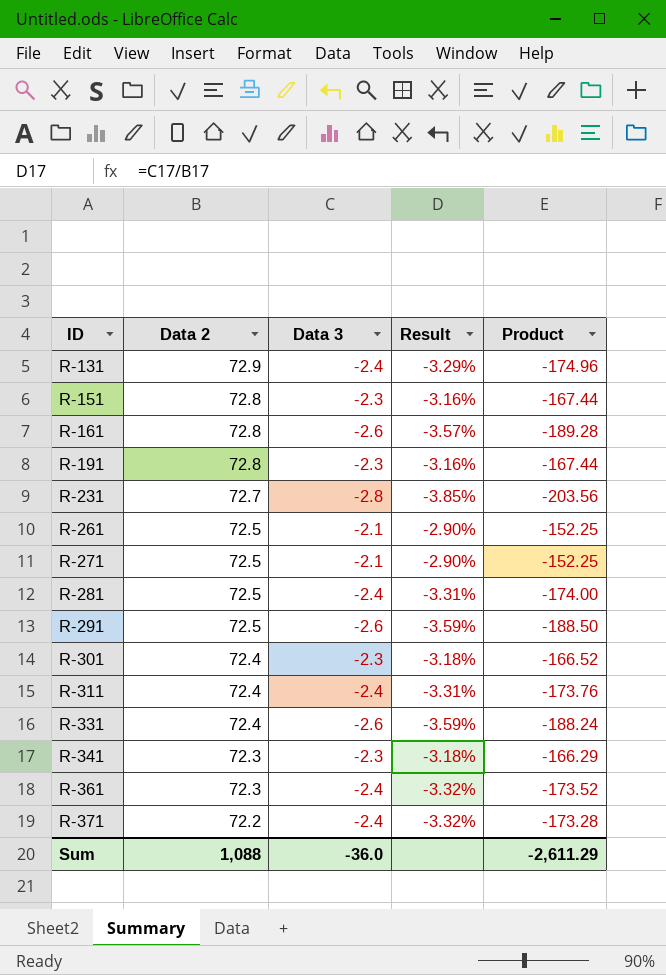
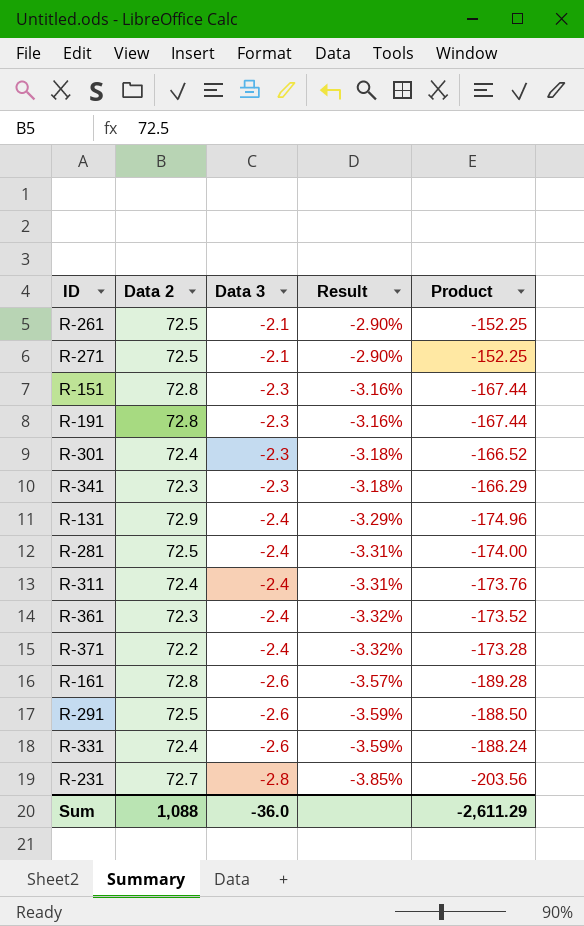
row order: ID ascending -> Data 3 descending

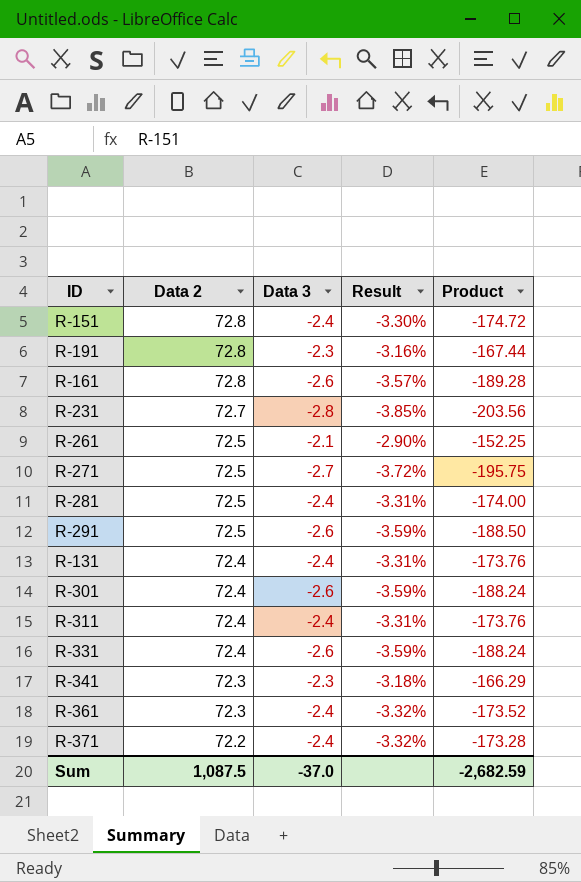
row order: Data 3 descending -> Data 2 descending
R-151 | Data 3: -2.3 -> -2.4
R-151 | Result: -3.16% -> -3.30%
R-151 | Product: -167.44 -> -174.72
R-271 | Data 3: -2.1 -> -2.7
R-271 | Result: -2.90% -> -3.72%
R-271 | Product: -152.25 -> -195.75
R-131 | Data 2: 72.9 -> 72.4
R-131 | Result: -3.29% -> -3.31%
R-131 | Product: -174.96 -> -173.76
R-301 | Data 3: -2.3 -> -2.6
R-301 | Result: -3.18% -> -3.59%
R-301 | Product: -166.52 -> -188.24
Sum | Data 2: 1,088 -> 1,087.5
Sum | Data 3: -36.0 -> -37.0
Sum | Product: -2,611.29 -> -2,682.59

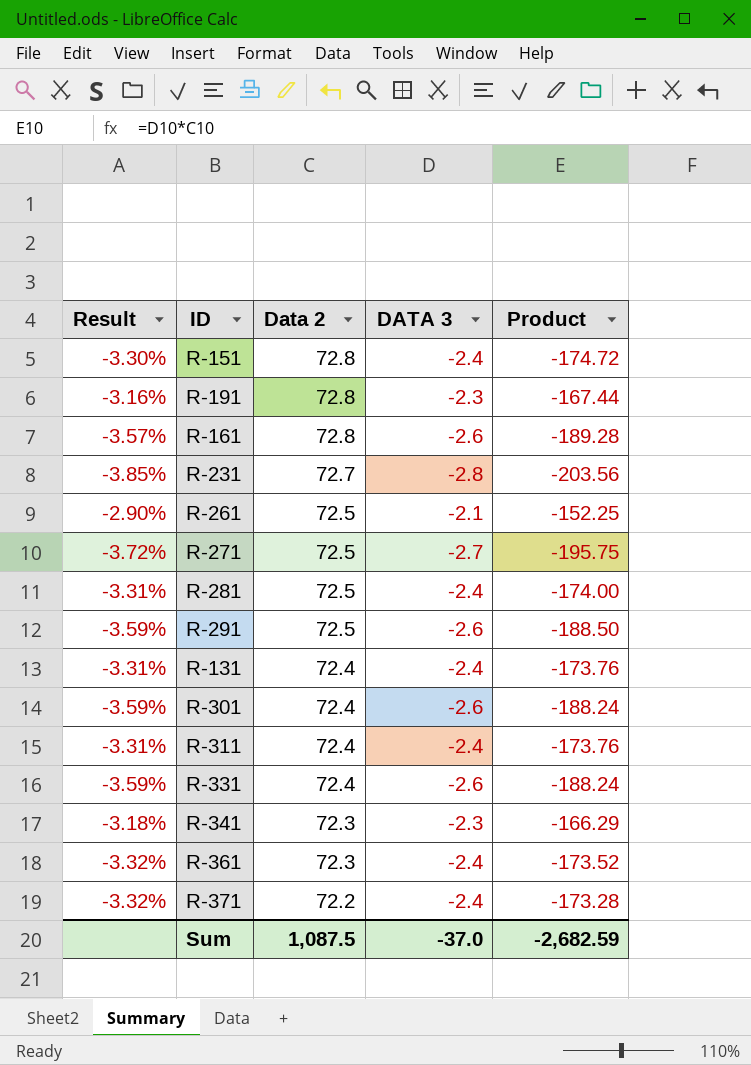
column Result | position: 4 -> 1
column name: Data 3 -> DATA 3

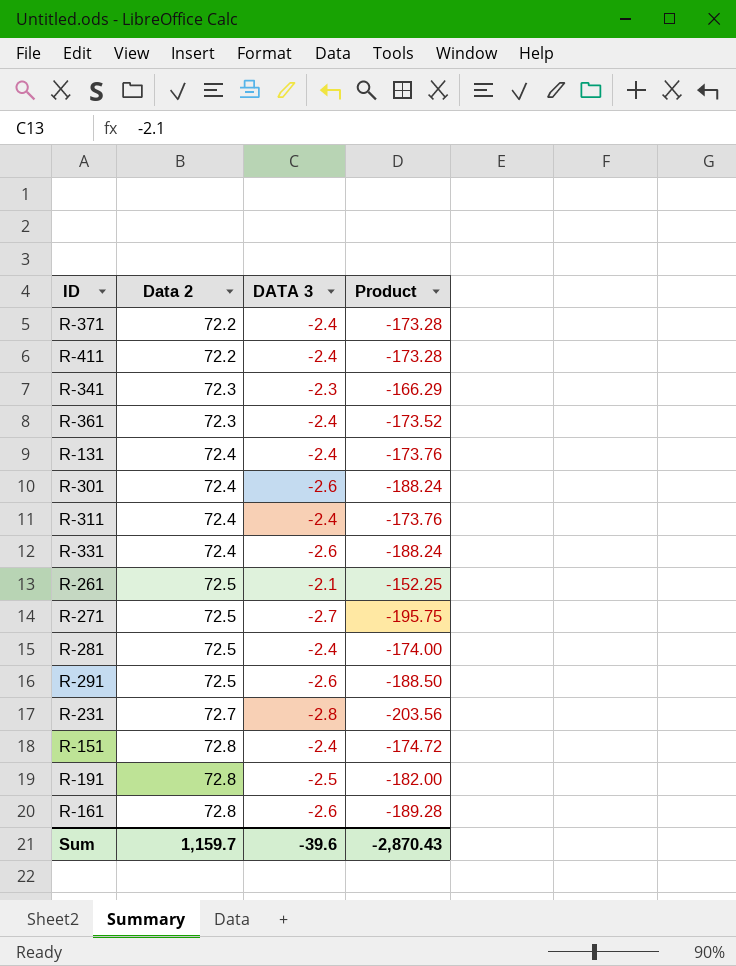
row order: Data 2 descending -> Data 2 ascending
column Result | formula: [DATA 3] / [Data 2] -> none
row R-411: none -> 72.2 | -2.4 | -173.28
R-191 | DATA 3: -2.3 -> -2.5
R-191 | Product: -167.44 -> -182.00
Sum | Data 2: 1,087.5 -> 1,159.7
Sum | DATA 3: -37.0 -> -39.6
Sum | Product: -2,682.59 -> -2,870.43

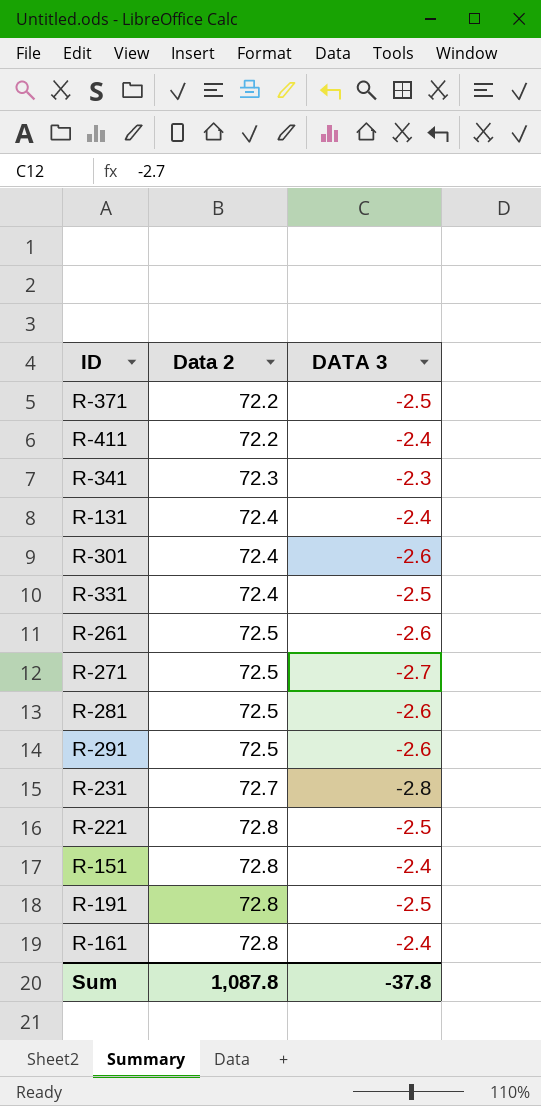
column Product | formula: [Data 2] * [DATA 3] -> none
row R-361: 72.3 | -2.4 | -173.52 -> none
row R-311: 72.4 | -2.4 | -173.76 -> none
R-371 | DATA 3: -2.4 -> -2.5
R-331 | DATA 3: -2.6 -> -2.5
R-261 | DATA 3: -2.1 -> -2.6
R-281 | DATA 3: -2.4 -> -2.6
row R-221: none -> 72.8 | -2.5
R-161 | DATA 3: -2.6 -> -2.4
Sum | Data 2: 1,159.7 -> 1,087.8
Sum | DATA 3: -39.6 -> -37.8

